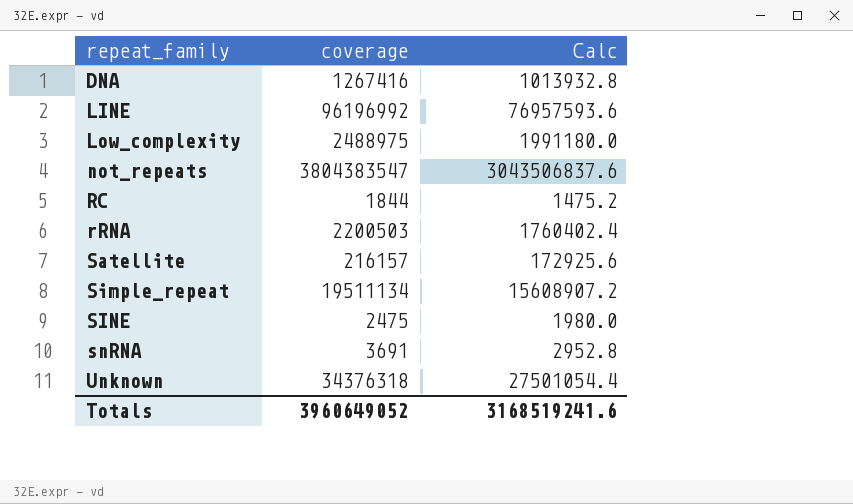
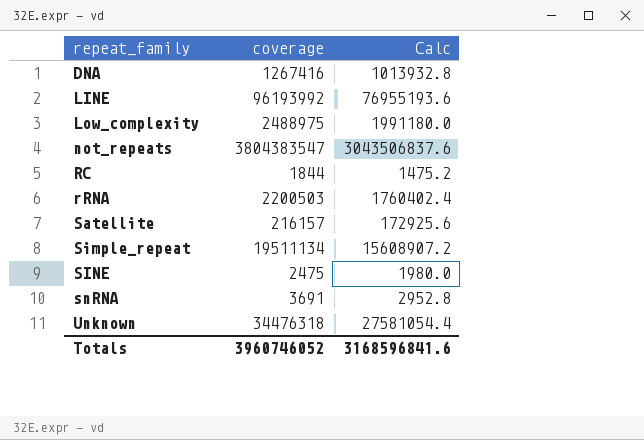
LINE | coverage: 96196992 -> 96193992
LINE | Calc: 76957593.6 -> 76955193.6
Unknown | coverage: 34376318 -> 34476318
Unknown | Calc: 27501054.4 -> 27581054.4
Totals | coverage: 3960649052 -> 3960746052
Totals | Calc: 3168519241.6 -> 3168596841.6

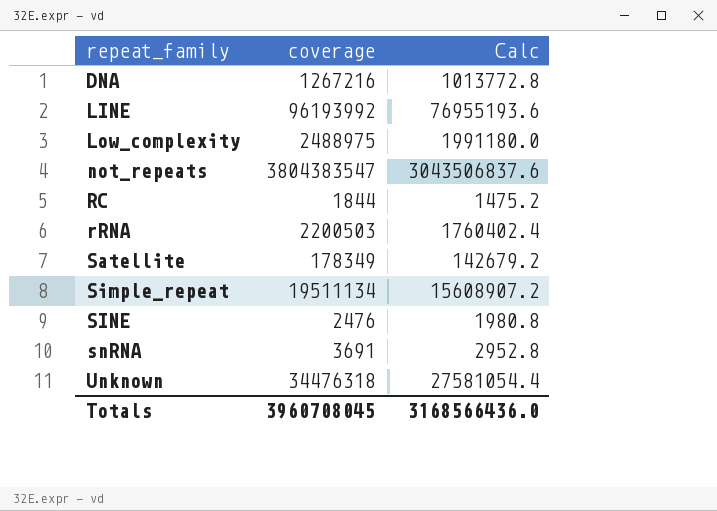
DNA | coverage: 1267416 -> 1267216
DNA | Calc: 1013932.8 -> 1013772.8
Satellite | coverage: 216157 -> 178349
Satellite | Calc: 172925.6 -> 142679.2
SINE | coverage: 2475 -> 2476
SINE | Calc: 1980.0 -> 1980.8
Totals | coverage: 3960746052 -> 3960708045
Totals | Calc: 3168596841.6 -> 3168566436.0

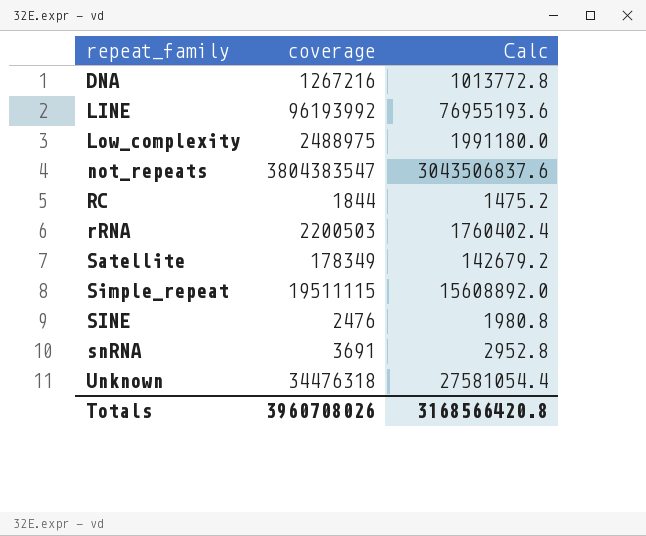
Simple_repeat | coverage: 19511134 -> 19511115
Simple_repeat | Calc: 15608907.2 -> 15608892.0
Totals | coverage: 3960708045 -> 3960708026
Totals | Calc: 3168566436.0 -> 3168566420.8

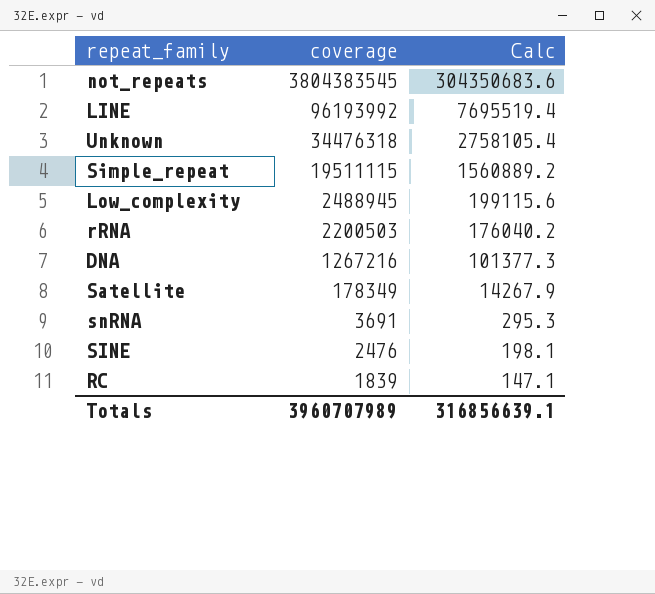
row order: repeat_family ascending -> coverage descending
column Calc | formula: [coverage] * 0.8 -> [coverage] * 0.08
not_repeats | coverage: 3804383547 -> 3804383545
Low_complexity | coverage: 2488975 -> 2488945
RC | coverage: 1844 -> 1839
Totals | coverage: 3960708026 -> 3960707989
Totals | Calc: 3168566420.8 -> 316856639.1

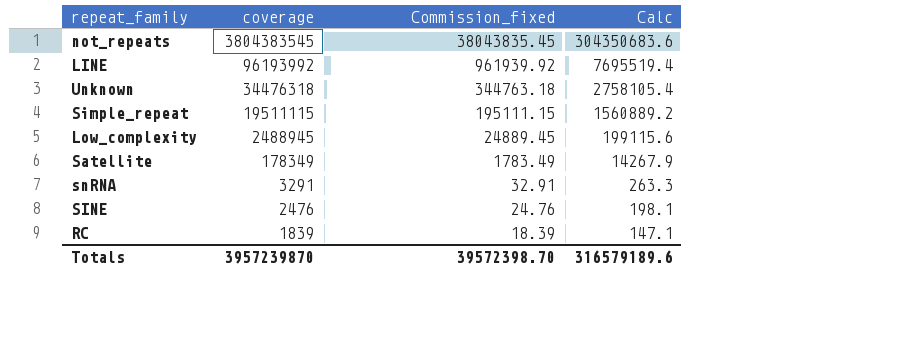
column Commission_fixed | formula: none -> [coverage] * 0.01
row rRNA: 2200503 | 176040.2 -> none
row DNA: 1267216 | 101377.3 -> none
snRNA | coverage: 3691 -> 3291
snRNA | Calc: 295.3 -> 263.3
Totals | coverage: 3960707989 -> 3957239870
Totals | Calc: 316856639.1 -> 316579189.6

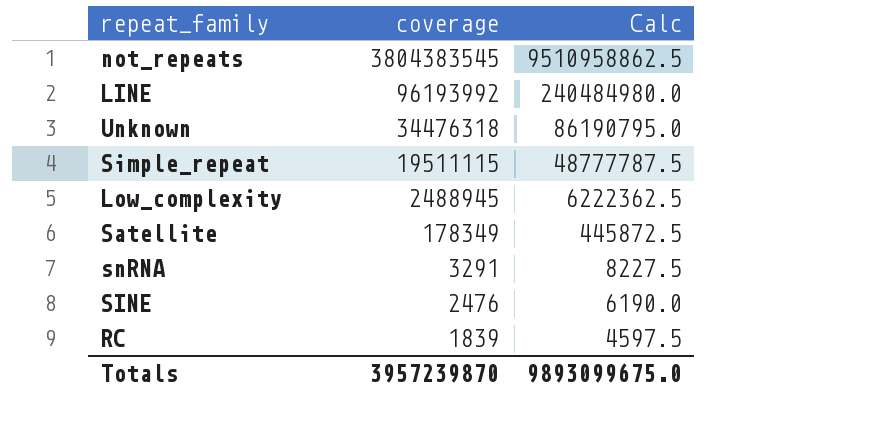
column Commission_fixed | formula: [coverage] * 0.01 -> none
column Calc | formula: [coverage] * 0.08 -> [coverage] * 2.5
Totals | Calc: 316579189.6 -> 9893099675.0

